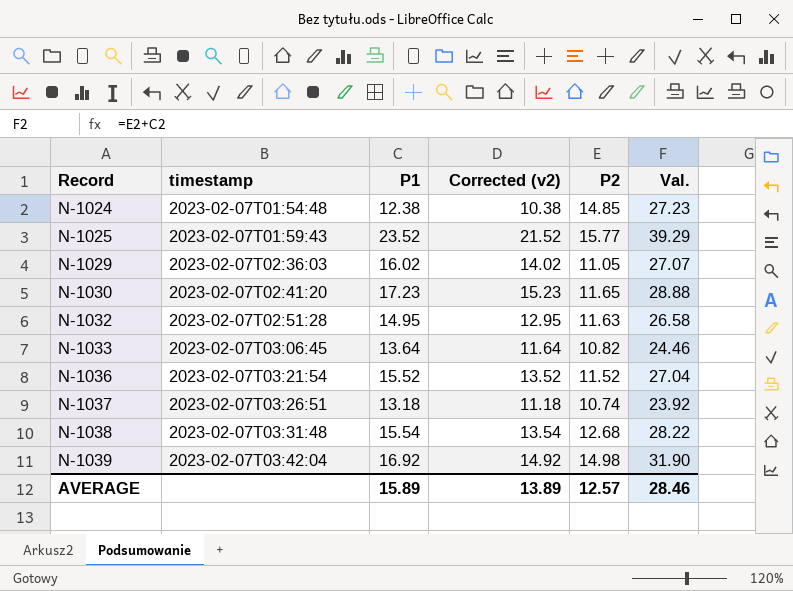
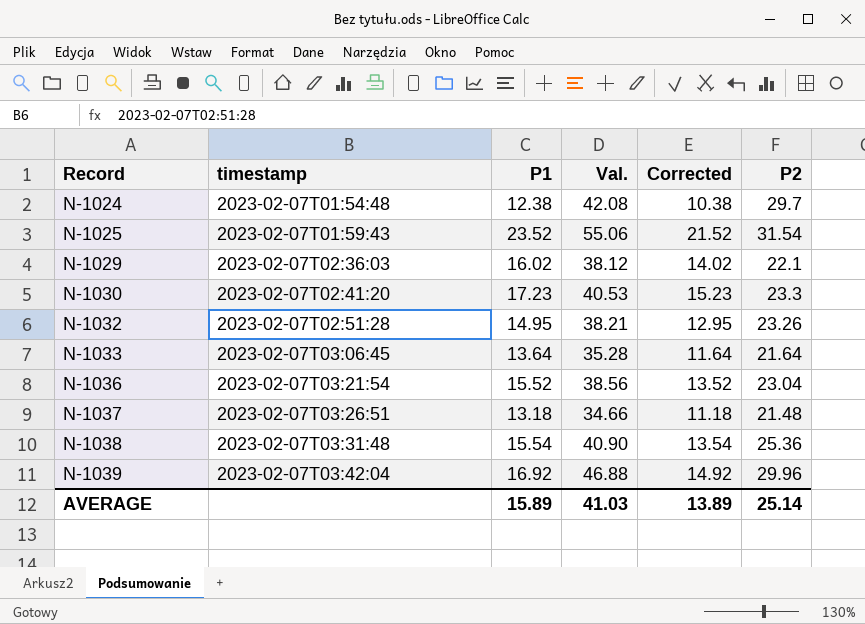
column Val. | position: 6 -> 4
column name: Corrected (v2) -> Corrected
N-1024 | Val.: 27.23 -> 42.08
N-1024 | P2: 14.85 -> 29.7
N-1025 | Val.: 39.29 -> 55.06
N-1025 | P2: 15.77 -> 31.54
N-1029 | Val.: 27.07 -> 38.12
N-1029 | P2: 11.05 -> 22.1
N-1030 | Val.: 28.88 -> 40.53
N-1030 | P2: 11.65 -> 23.3
N-1032 | Val.: 26.58 -> 38.21
N-1032 | P2: 11.63 -> 23.26
N-1033 | Val.: 24.46 -> 35.28
N-1033 | P2: 10.82 -> 21.64
N-1036 | Val.: 27.04 -> 38.56
N-1036 | P2: 11.52 -> 23.04
N-1037 | Val.: 23.92 -> 34.66
N-1037 | P2: 10.74 -> 21.48
N-1038 | Val.: 28.22 -> 40.90
N-1038 | P2: 12.68 -> 25.36
N-1039 | Val.: 31.90 -> 46.88
N-1039 | P2: 14.98 -> 29.96
AVERAGE | Val.: 28.46 -> 41.03
AVERAGE | P2: 12.57 -> 25.14

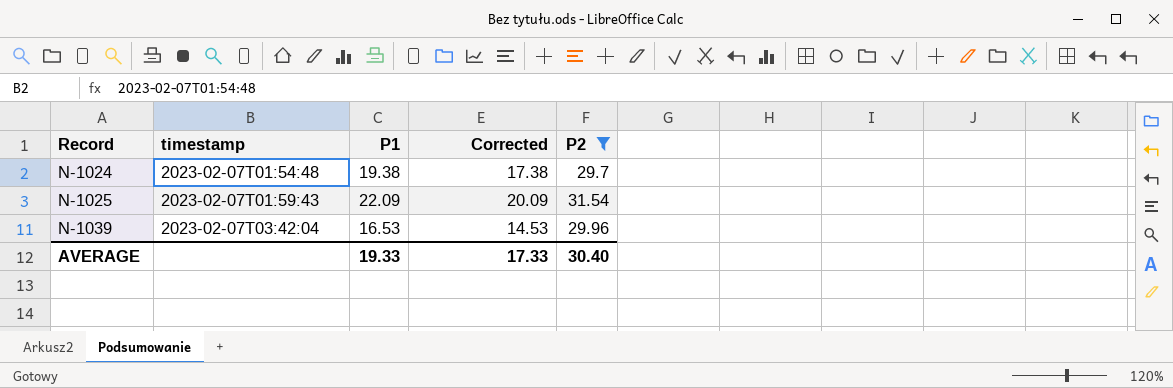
filter: none -> P2 >= 29.7
column Val. | formula: [P1] + [P2] -> none
N-1024 | P1: 12.38 -> 19.38
N-1024 | Corrected: 10.38 -> 17.38
N-1025 | P1: 23.52 -> 22.09
N-1025 | Corrected: 21.52 -> 20.09
N-1039 | P1: 16.92 -> 16.53
N-1039 | Corrected: 14.92 -> 14.53
AVERAGE | P1: 15.89 -> 19.33
AVERAGE | Corrected: 13.89 -> 17.33
AVERAGE | P2: 25.14 -> 30.40

